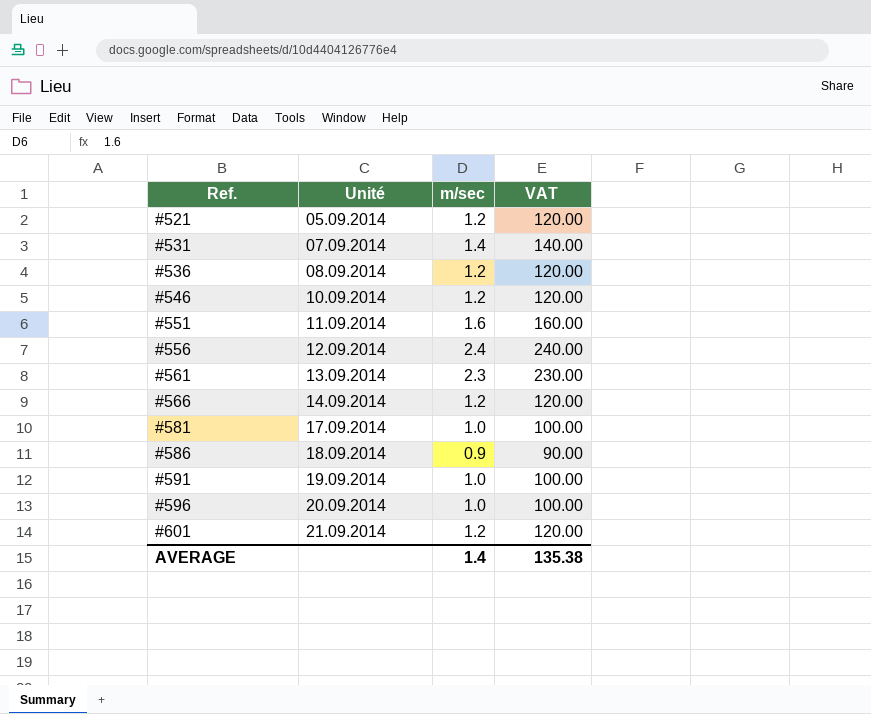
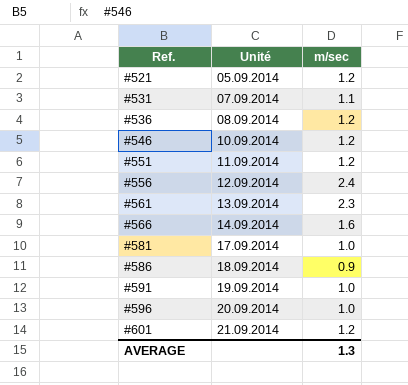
column VAT | formula: [m/sec] * 100 -> none
#531 | m/sec: 1.4 -> 1.1
#551 | m/sec: 1.6 -> 1.2
#566 | m/sec: 1.2 -> 1.6
AVERAGE | m/sec: 1.4 -> 1.3

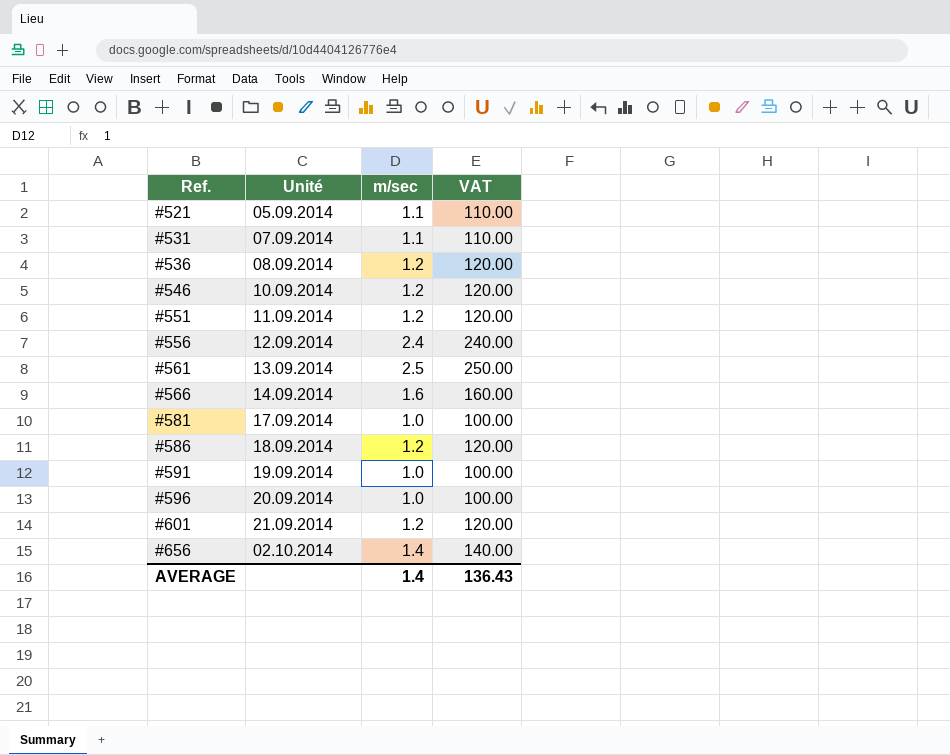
column VAT | formula: none -> [m/sec] * 100
#521 | m/sec: 1.2 -> 1.1
#561 | m/sec: 2.3 -> 2.5
#586 | m/sec: 0.9 -> 1.2
row #656: none -> 02.10.2014 | 1.4 | 140.00
AVERAGE | m/sec: 1.3 -> 1.4

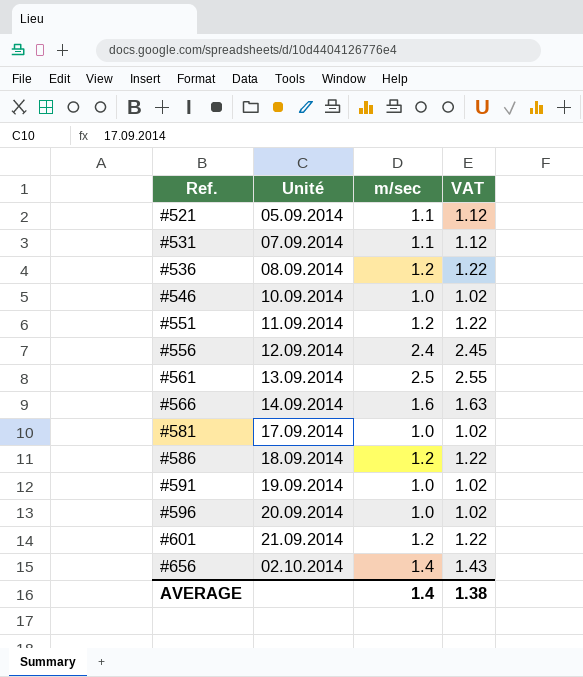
column VAT | formula: [m/sec] * 100 -> [m/sec] * 1.02
#546 | m/sec: 1.2 -> 1.0
AVERAGE | VAT: 136.43 -> 1.38

